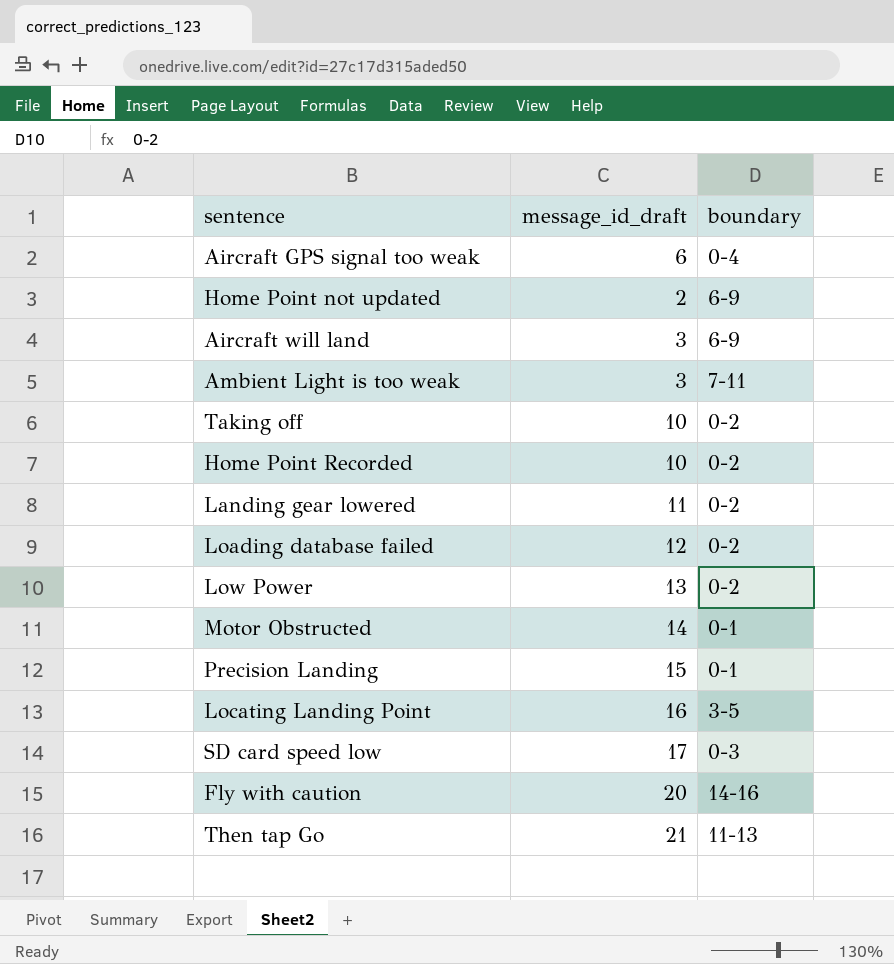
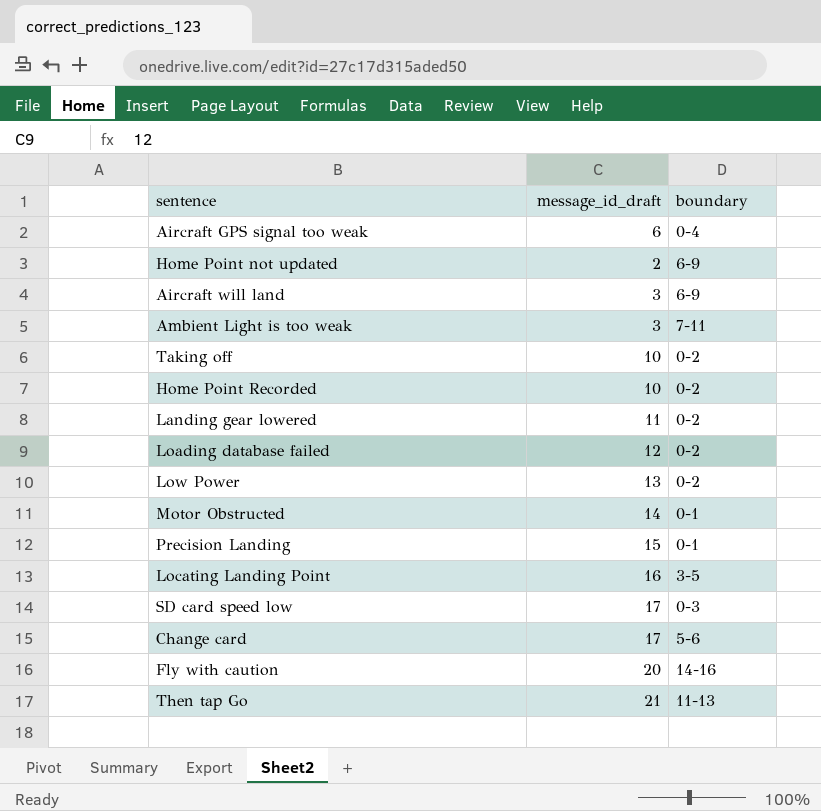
row Change card: none -> 17 | 5-6

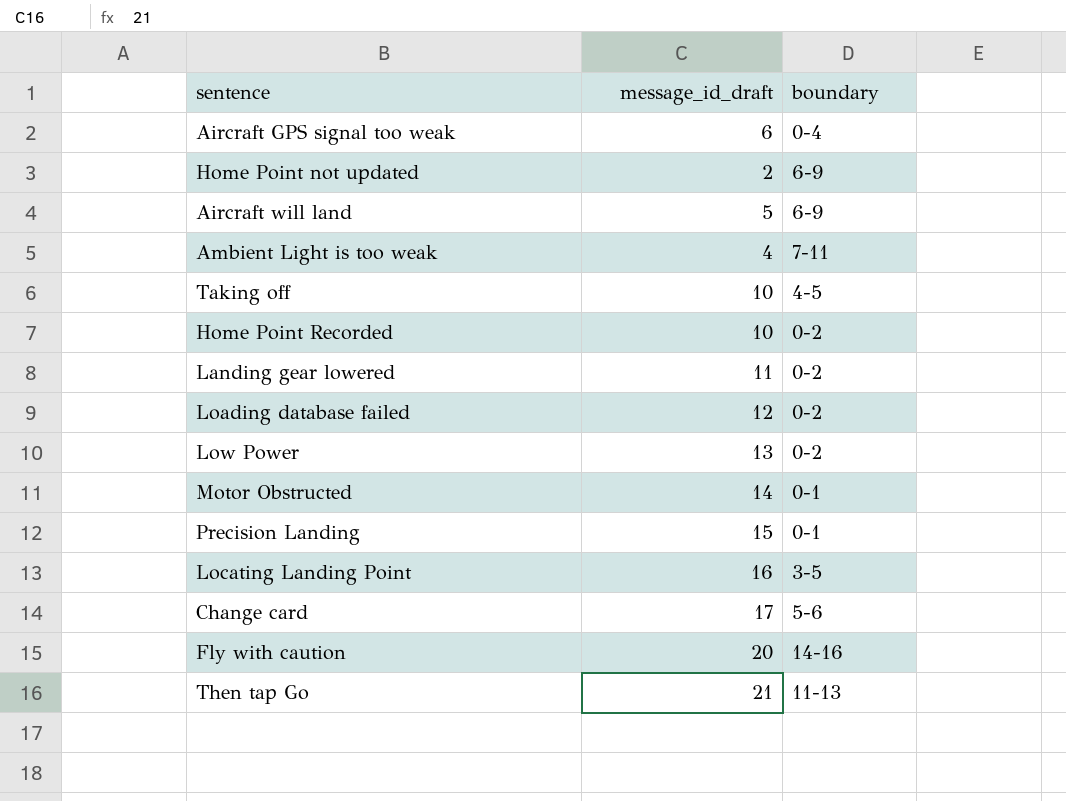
row SD card speed low: 17 | 0-3 -> none
Aircraft will land | message_id_draft: 3 -> 5
Ambient Light is too weak | message_id_draft: 3 -> 4
Taking off | boundary: 0-2 -> 4-5

